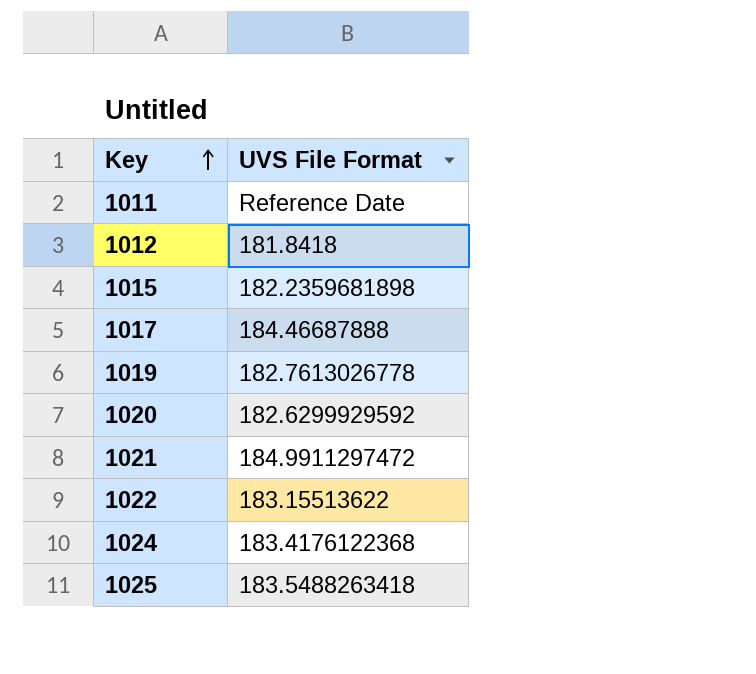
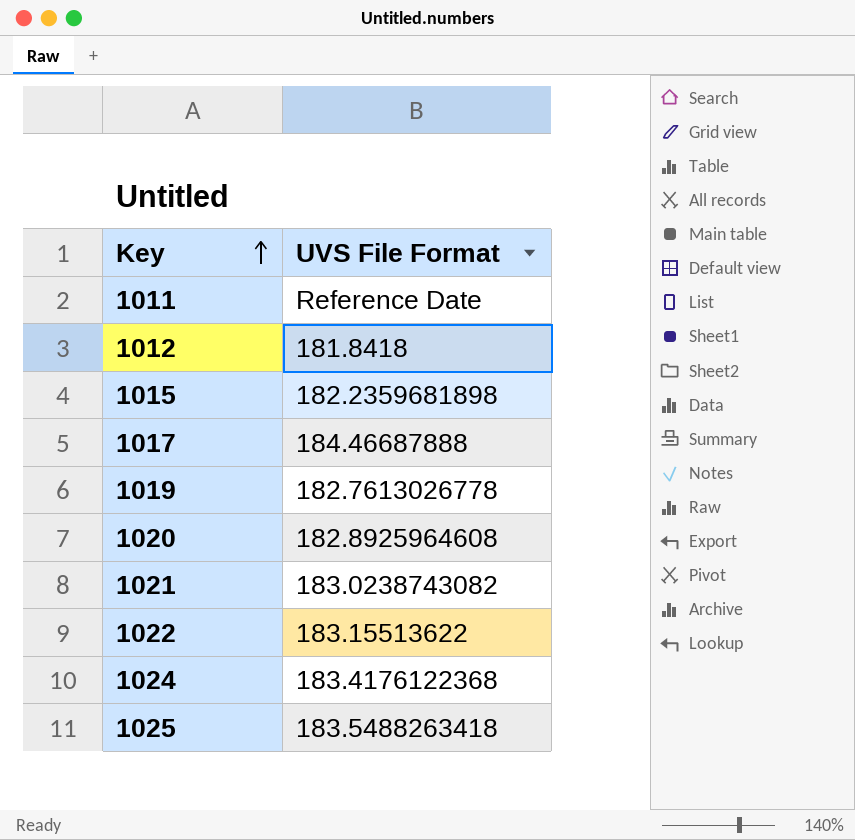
1020 | UVS File Format: 182.6299929592 -> 182.8925964608
1021 | UVS File Format: 184.9911297472 -> 183.0238743082

